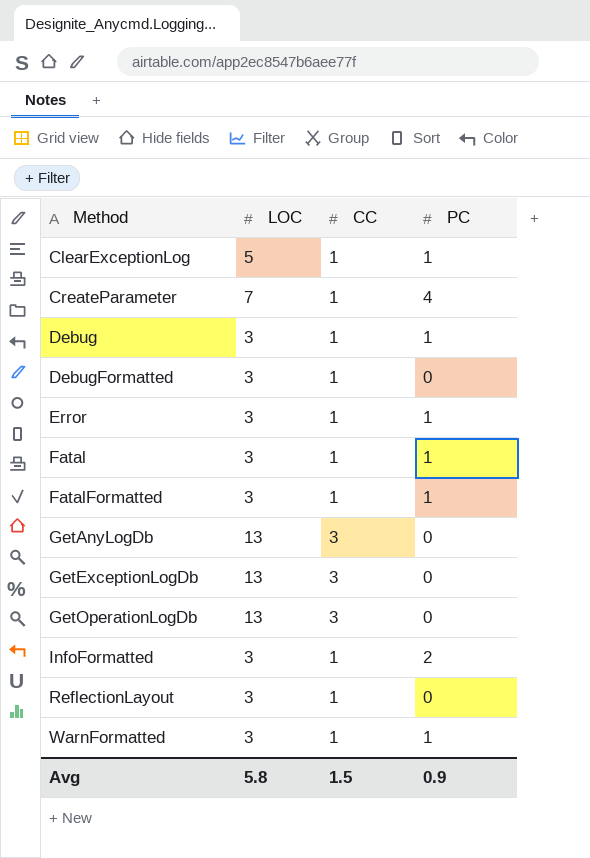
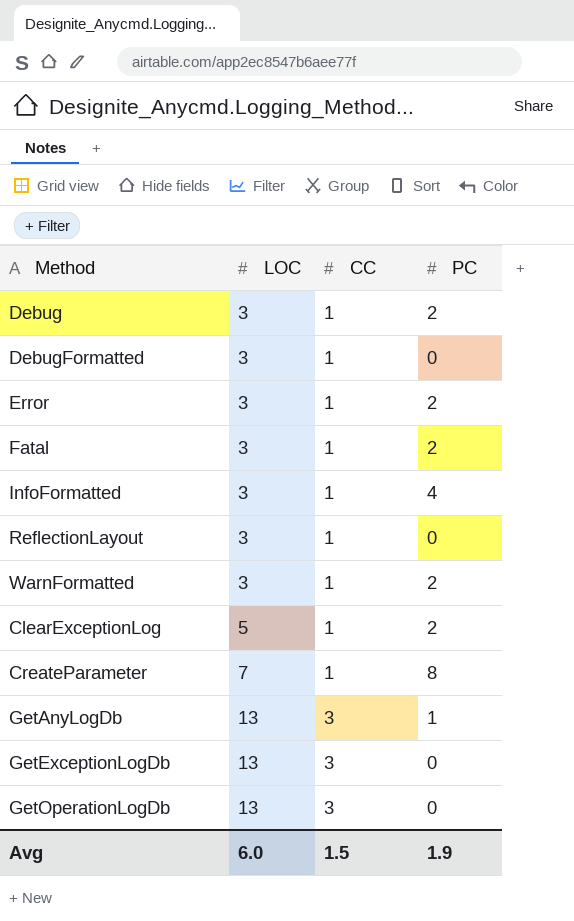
row order: Method ascending -> LOC ascending
row FatalFormatted: 3 | 1 | 1 -> none
Debug | PC: 1 -> 2
Error | PC: 1 -> 2
Fatal | PC: 1 -> 2
InfoFormatted | PC: 2 -> 4
WarnFormatted | PC: 1 -> 2
ClearExceptionLog | PC: 1 -> 2
CreateParameter | PC: 4 -> 8
GetAnyLogDb | PC: 0 -> 1
Avg | LOC: 5.8 -> 6.0
Avg | PC: 0.9 -> 1.9

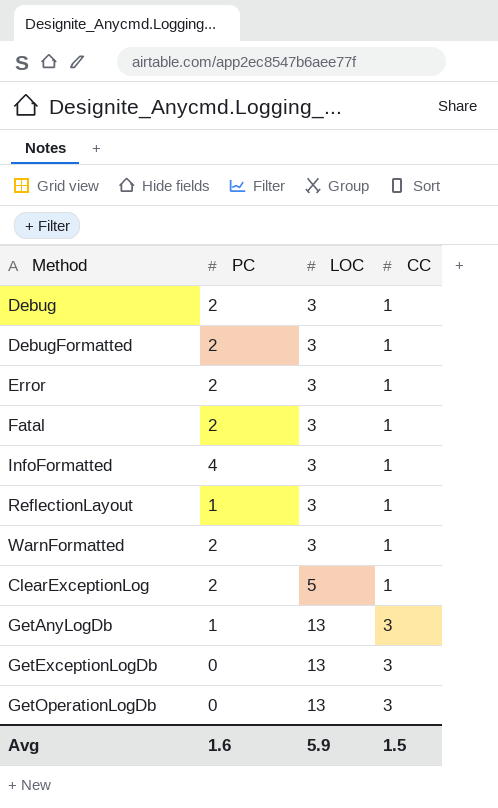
column PC | position: 4 -> 2
row CreateParameter: 7 | 1 | 8 -> none
DebugFormatted | PC: 0 -> 2
ReflectionLayout | PC: 0 -> 1
Avg | PC: 1.9 -> 1.6
Avg | LOC: 6.0 -> 5.9

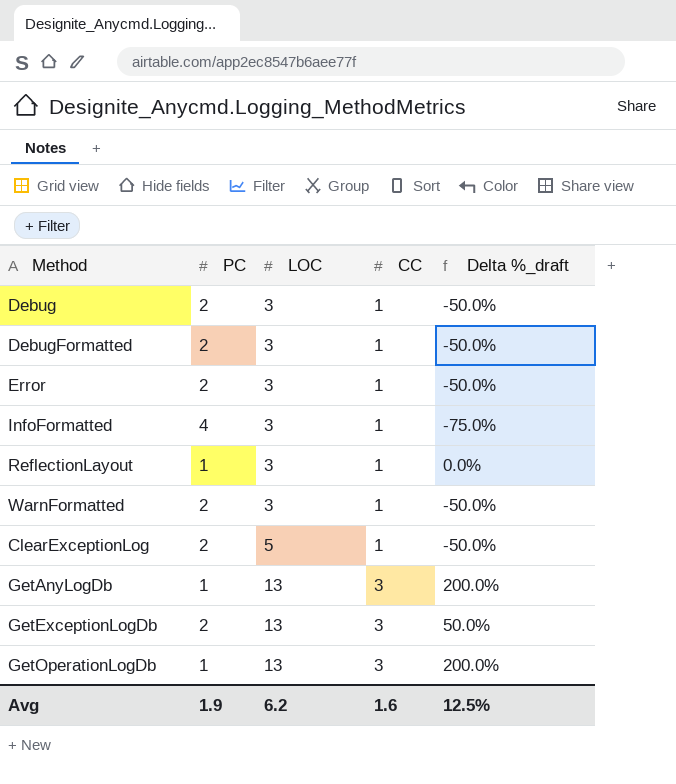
column Delta %_draft | formula: none -> ([CC] - [PC]) / [PC]
row Fatal: 2 | 3 | 1 -> none
GetExceptionLogDb | PC: 0 -> 2
GetOperationLogDb | PC: 0 -> 1
Avg | PC: 1.6 -> 1.9
Avg | LOC: 5.9 -> 6.2
Avg | CC: 1.5 -> 1.6

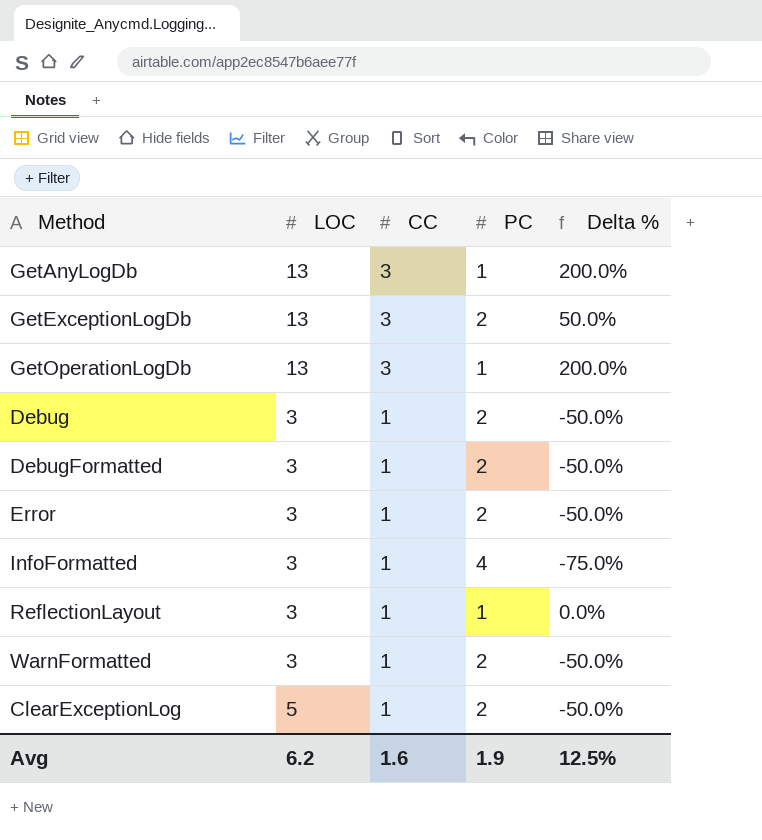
row order: LOC ascending -> CC descending
column PC | position: 2 -> 4
column name: Delta %_draft -> Delta %

